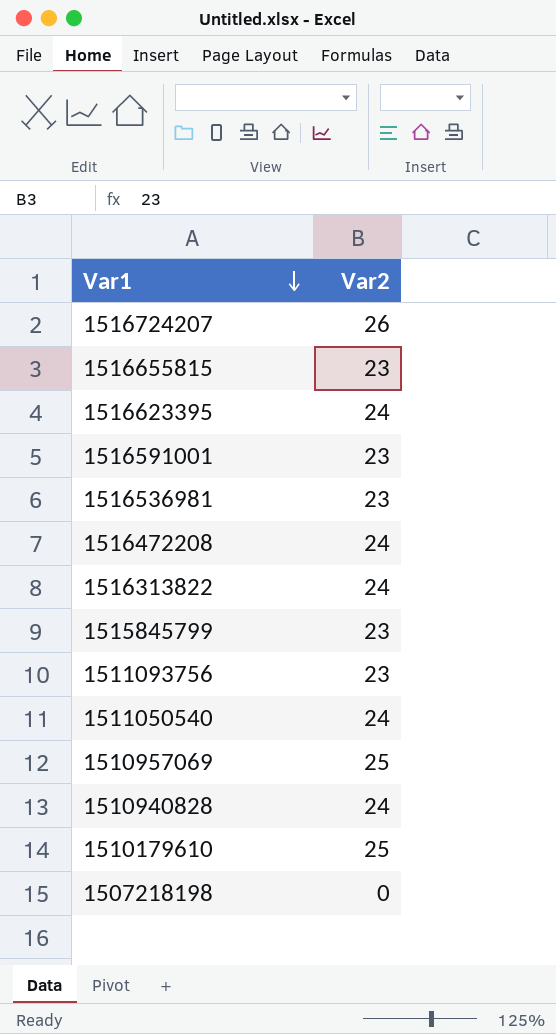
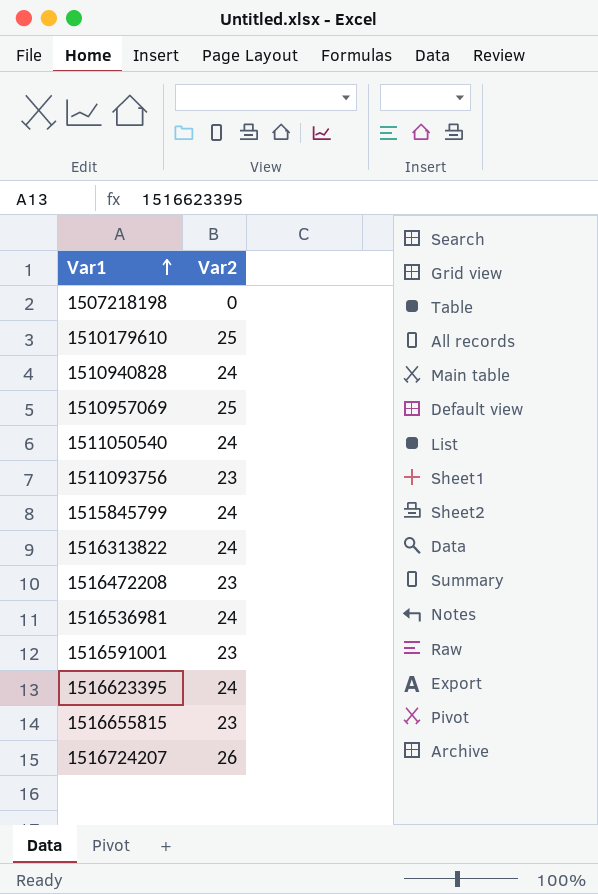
row order: Var1 descending -> Var1 ascending
1515845799 | Var2: 23 -> 24
1516472208 | Var2: 24 -> 23
1516536981 | Var2: 23 -> 24

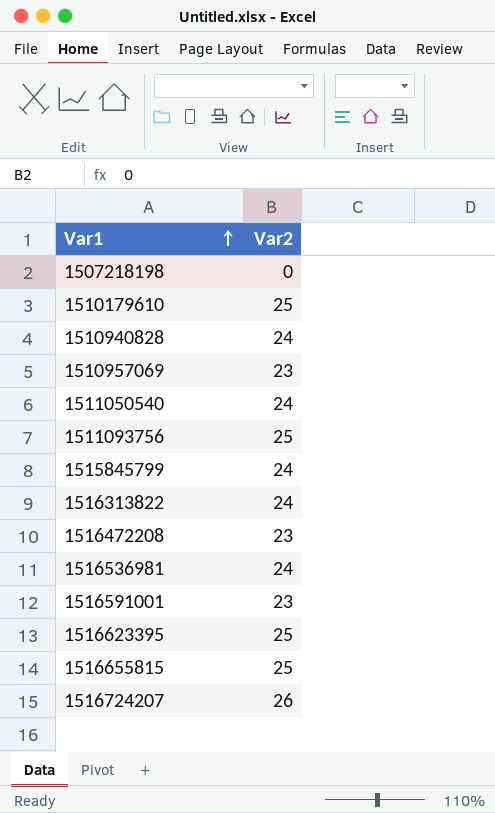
1510957069 | Var2: 25 -> 23
1511093756 | Var2: 23 -> 25
1516623395 | Var2: 24 -> 25
1516655815 | Var2: 23 -> 25

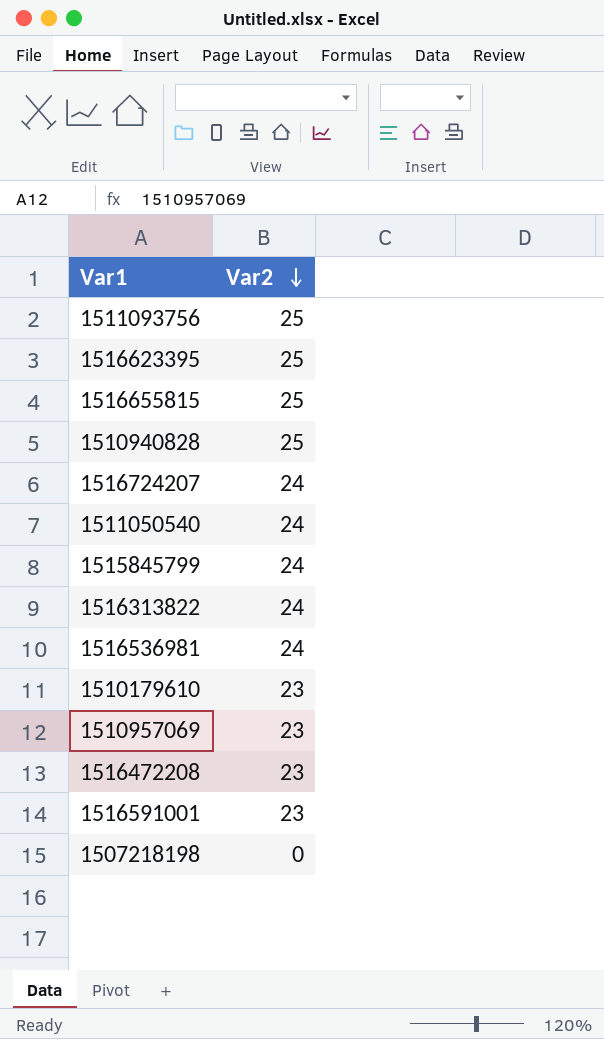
row order: Var1 ascending -> Var2 descending
1510940828 | Var2: 24 -> 25
1516724207 | Var2: 26 -> 24
1510179610 | Var2: 25 -> 23

